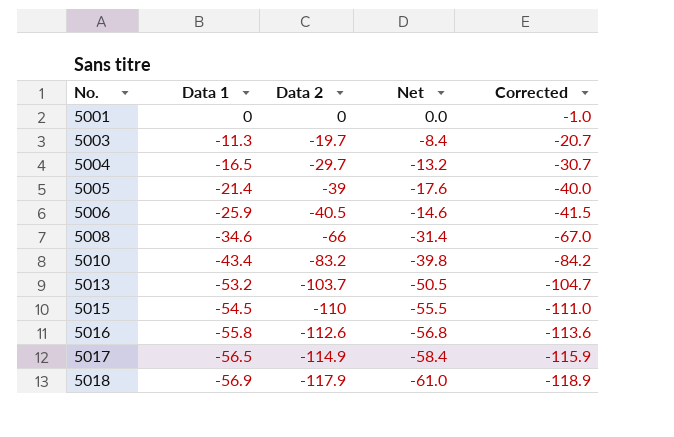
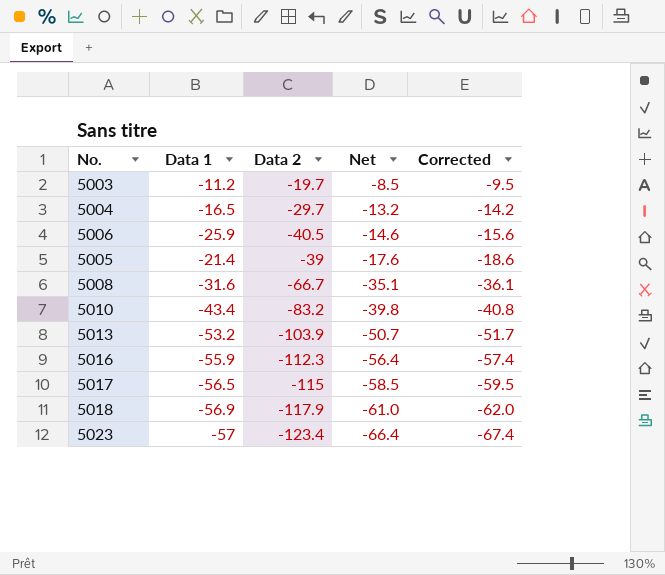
row order: No. ascending -> Net descending
column Corrected | formula: [Data 2] - 1 -> [Net] - 1
row 5001: 0 | 0 | 0.0 | -1.0 -> none
row 5015: -54.5 | -110 | -55.5 | -111.0 -> none
5003 | Data 1: -11.3 -> -11.2
5003 | Net: -8.4 -> -8.5
5008 | Data 1: -34.6 -> -31.6
5008 | Data 2: -66 -> -66.7
5008 | Net: -31.4 -> -35.1
5013 | Data 2: -103.7 -> -103.9
5013 | Net: -50.5 -> -50.7
5016 | Data 1: -55.8 -> -55.9
5016 | Data 2: -112.6 -> -112.3
5016 | Net: -56.8 -> -56.4
5017 | Data 2: -114.9 -> -115
5017 | Net: -58.4 -> -58.5
row 5023: none -> -57 | -123.4 | -66.4 | -67.4

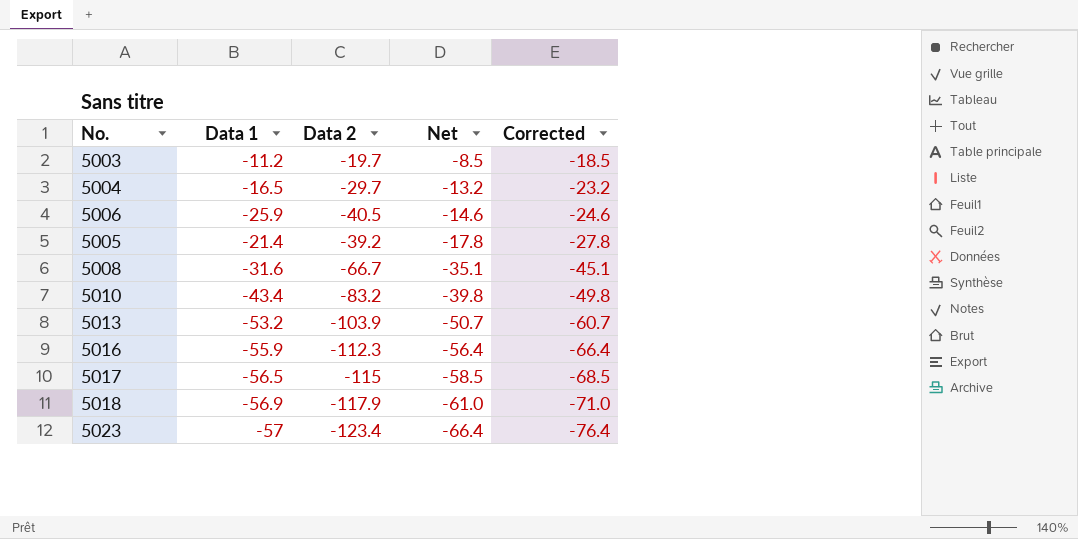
column Corrected | formula: [Net] - 1 -> [Net] - 10
5005 | Data 2: -39 -> -39.2
5005 | Net: -17.6 -> -17.8

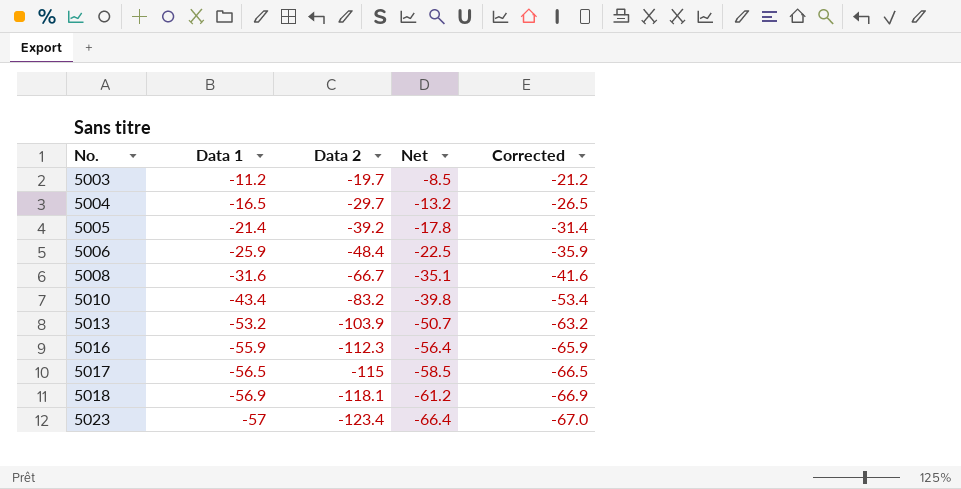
row order: Net descending -> No. ascending
column Corrected | formula: [Net] - 10 -> [Data 1] - 10
5006 | Data 2: -40.5 -> -48.4
5006 | Net: -14.6 -> -22.5
5018 | Data 2: -117.9 -> -118.1
5018 | Net: -61.0 -> -61.2

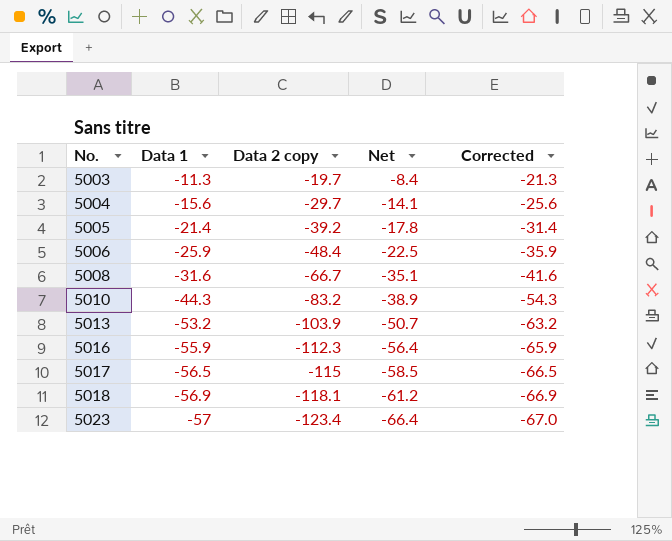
column name: Data 2 -> Data 2 copy
5003 | Data 1: -11.2 -> -11.3
5003 | Net: -8.5 -> -8.4
5003 | Corrected: -21.2 -> -21.3
5004 | Data 1: -16.5 -> -15.6
5004 | Net: -13.2 -> -14.1
5004 | Corrected: -26.5 -> -25.6
5010 | Data 1: -43.4 -> -44.3
5010 | Net: -39.8 -> -38.9
5010 | Corrected: -53.4 -> -54.3

